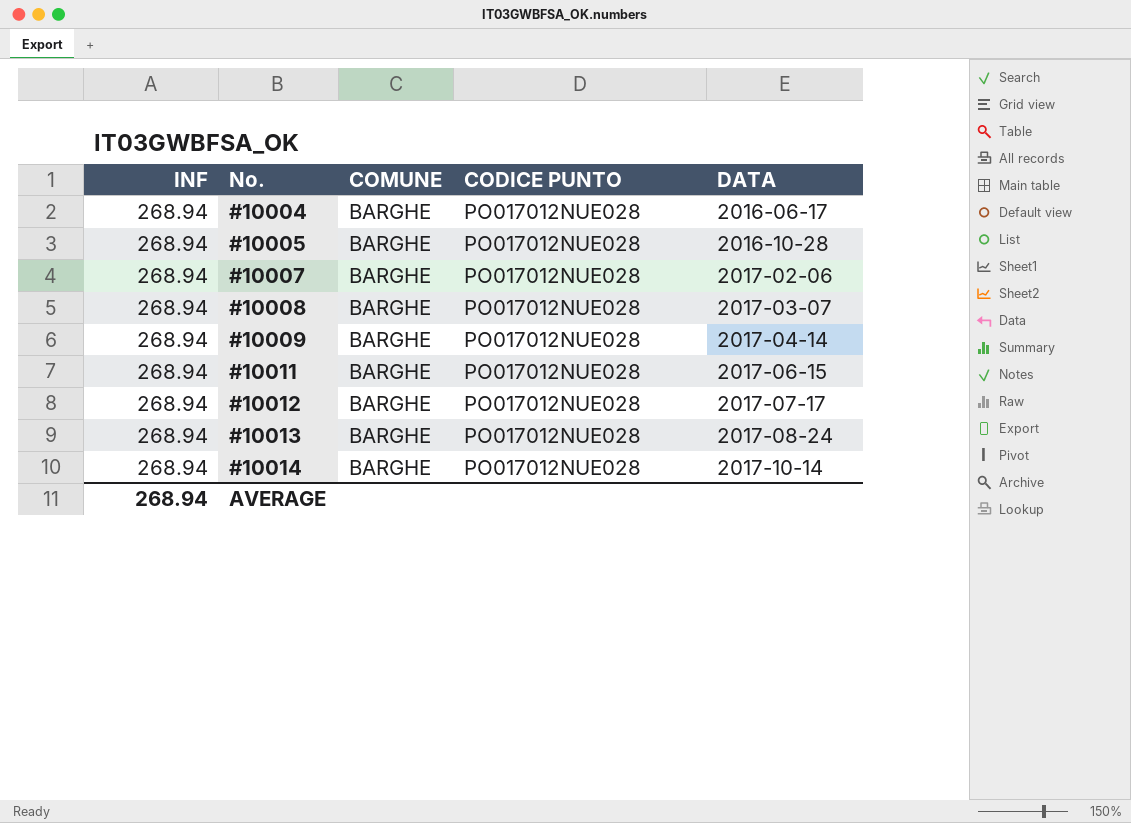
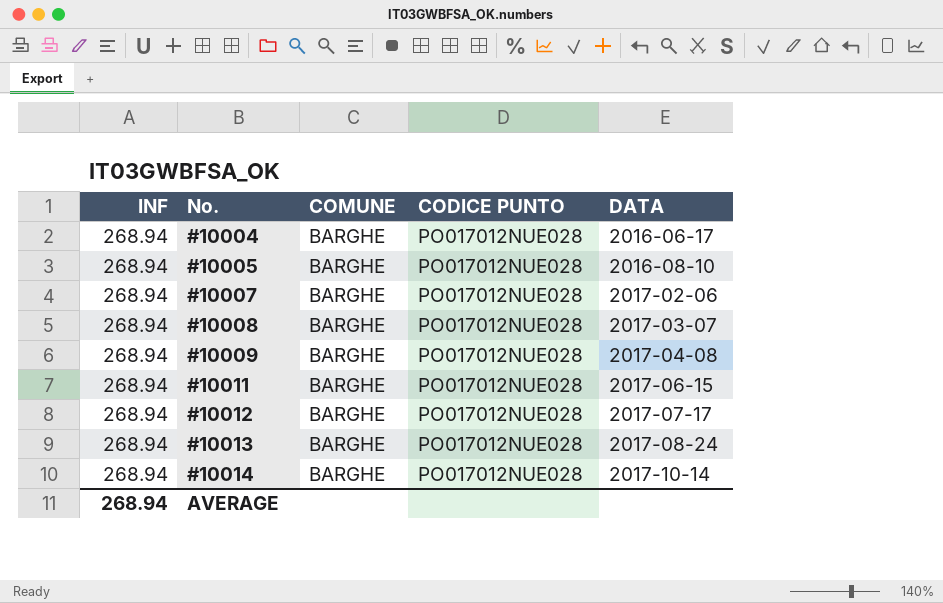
#10005 | DATA: 2016-10-28 -> 2016-08-10
#10009 | DATA: 2017-04-14 -> 2017-04-08

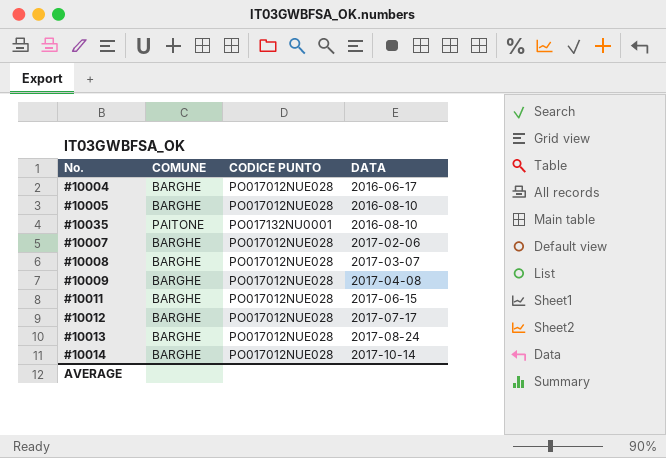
column INF | position: 1 -> none
row #10035: none -> PAITONE | PO017132NU0001 | 2016-08-10

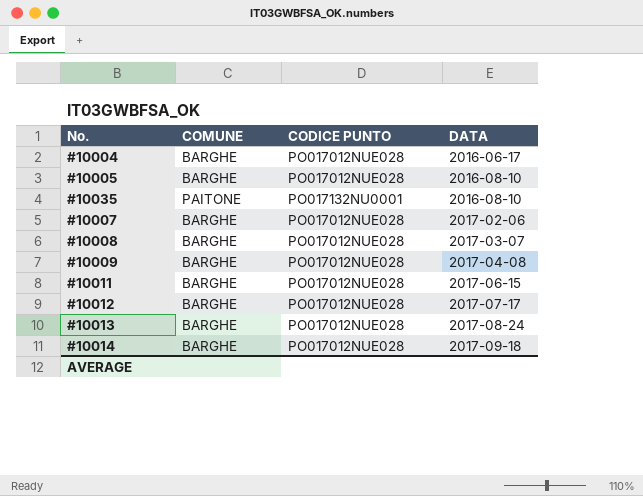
#10014 | DATA: 2017-10-14 -> 2017-09-18

